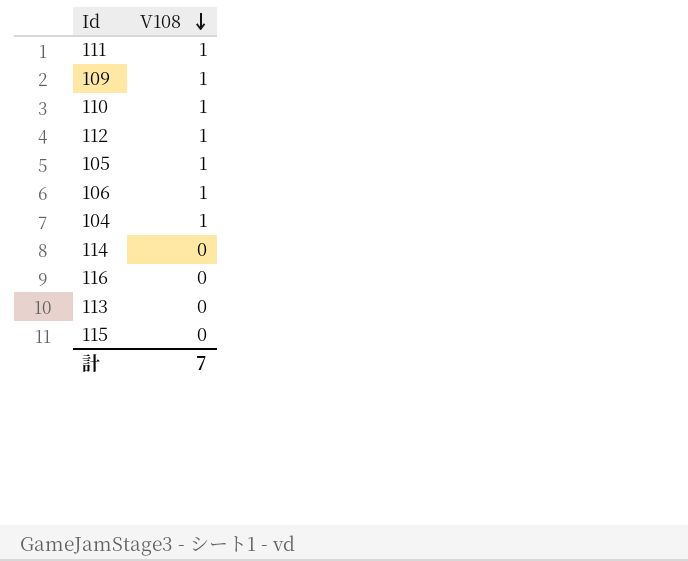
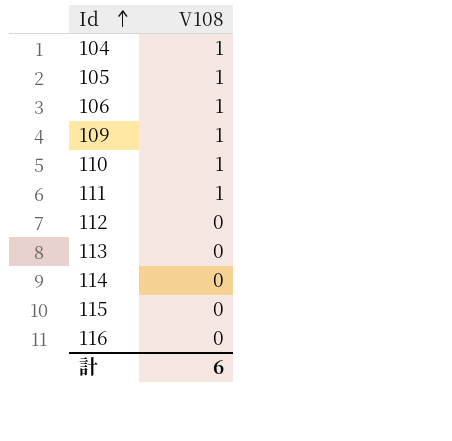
row order: V108 descending -> Id ascending
112 | V108: 1 -> 0
計 | V108: 7 -> 6

